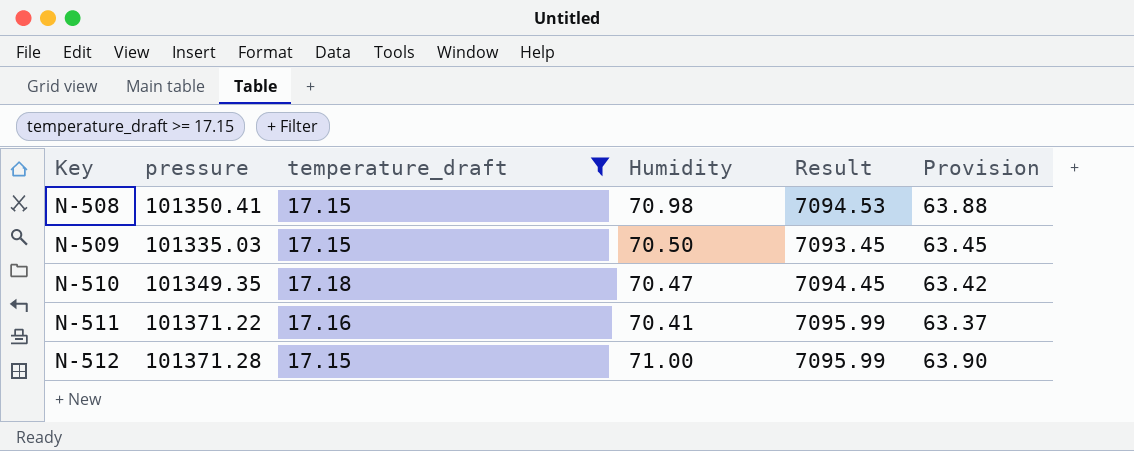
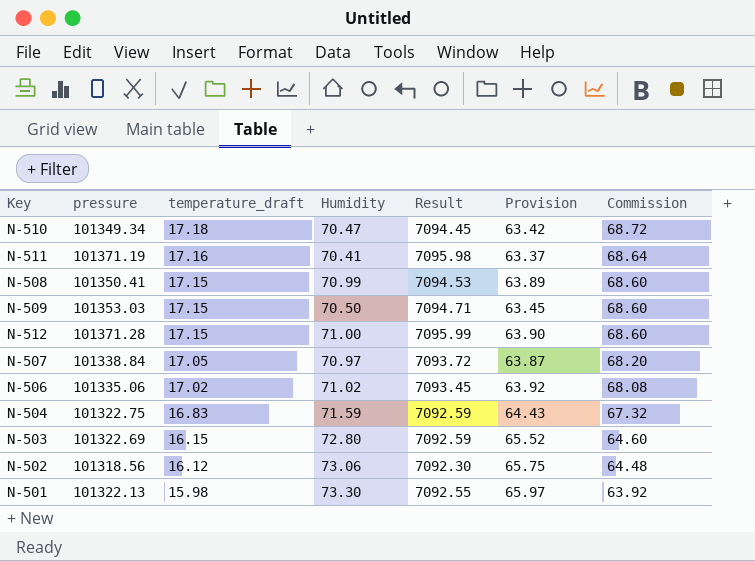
filter: temperature_draft >= 17.15 -> none
row order: Key ascending -> temperature_draft descending
column Commission | formula: none -> [temperature_draft] * 4
N-510 | pressure: 101349.35 -> 101349.34
N-511 | pressure: 101371.22 -> 101371.19
N-511 | Result: 7095.99 -> 7095.98
N-508 | Humidity: 70.98 -> 70.99
N-508 | Provision: 63.88 -> 63.89
N-509 | pressure: 101335.03 -> 101353.03
N-509 | Result: 7093.45 -> 7094.71

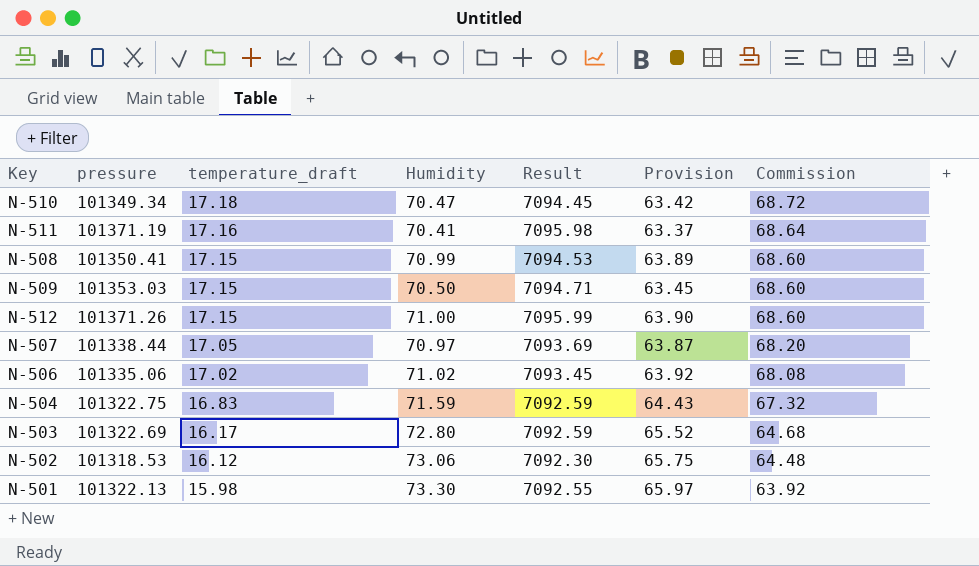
N-512 | pressure: 101371.28 -> 101371.26
N-507 | pressure: 101338.84 -> 101338.44
N-507 | Result: 7093.72 -> 7093.69
N-503 | temperature_draft: 16.15 -> 16.17
N-503 | Commission: 64.60 -> 64.68
N-502 | pressure: 101318.56 -> 101318.53

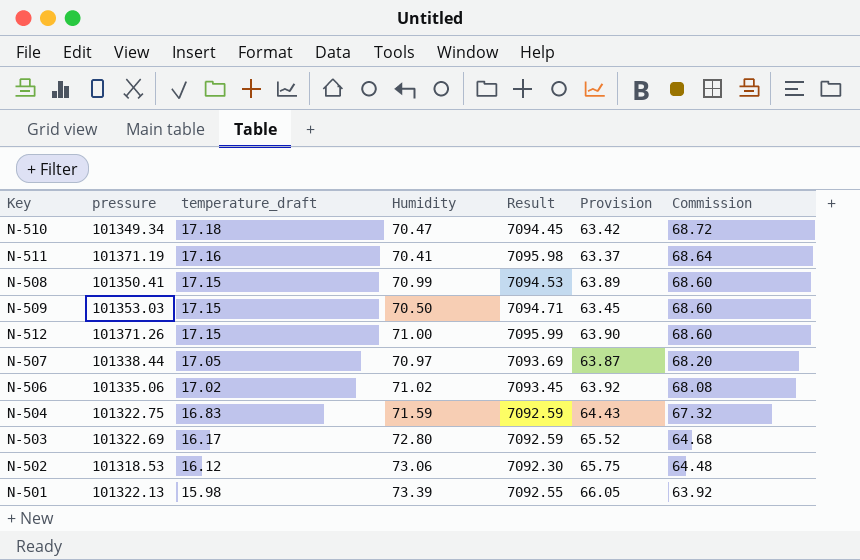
N-501 | Humidity: 73.30 -> 73.39
N-501 | Provision: 65.97 -> 66.05

